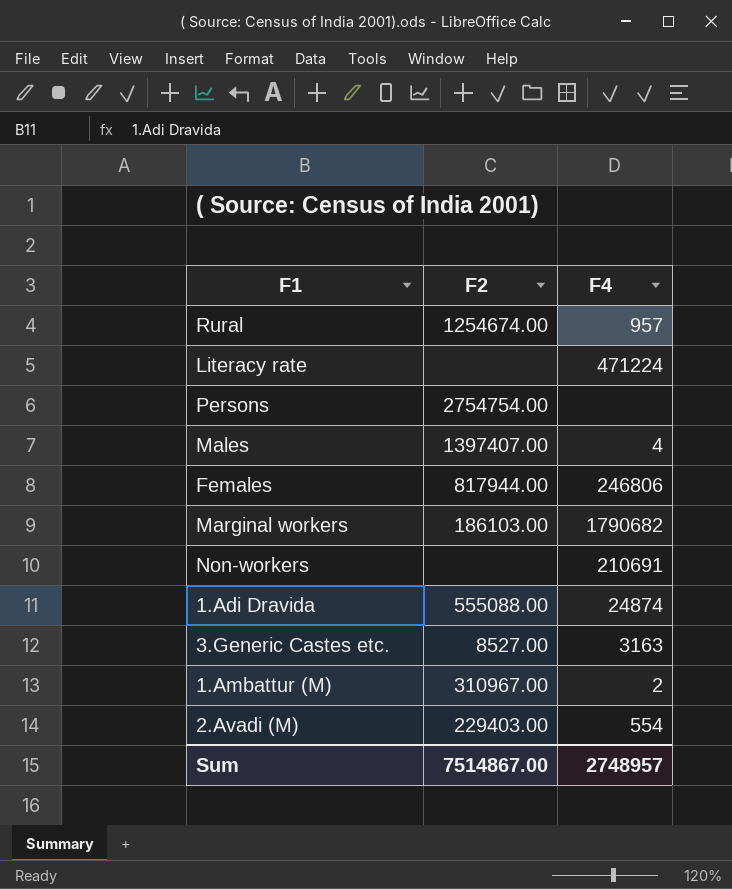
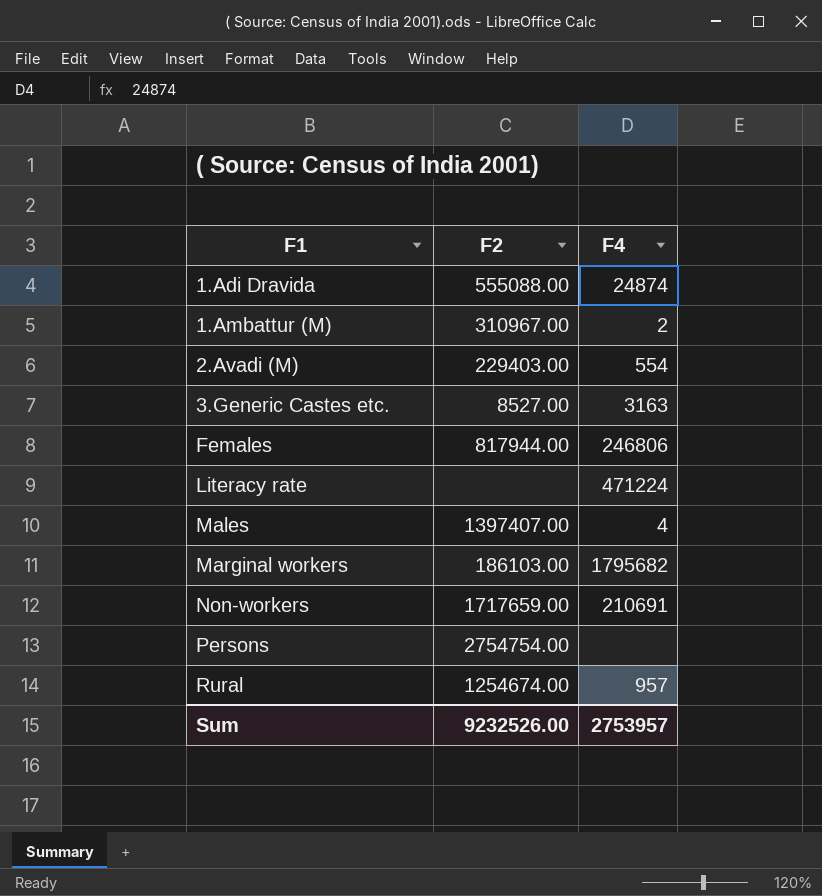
row order: none -> F1 ascending
Marginal workers | F4: 1790682 -> 1795682
Non-workers | F2: none -> 1717659.00
Sum | F2: 7514867.00 -> 9232526.00
Sum | F4: 2748957 -> 2753957

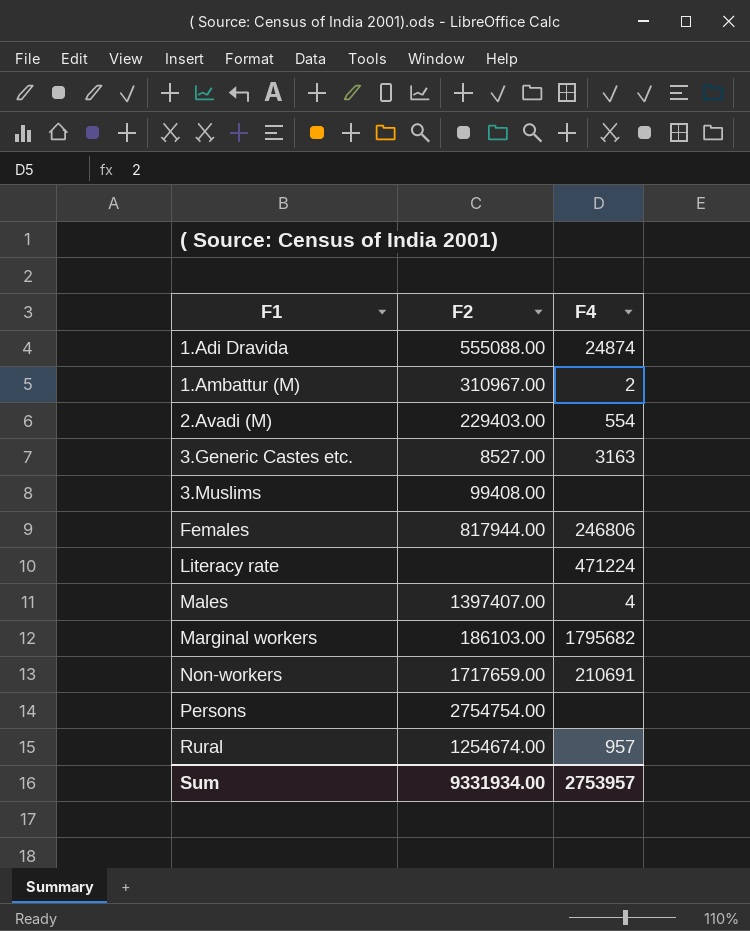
row 3.Muslims: none -> 99408.00 | none
Sum | F2: 9232526.00 -> 9331934.00

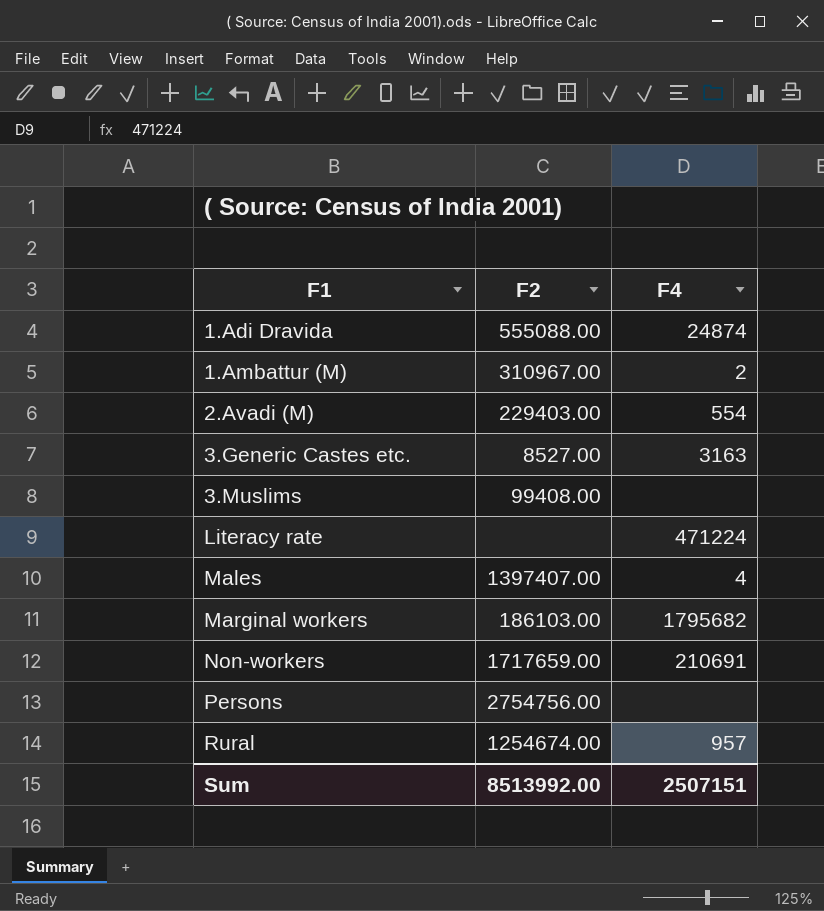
row Females: 817944.00 | 246806 -> none
Persons | F2: 2754754.00 -> 2754756.00
Sum | F2: 9331934.00 -> 8513992.00
Sum | F4: 2753957 -> 2507151

